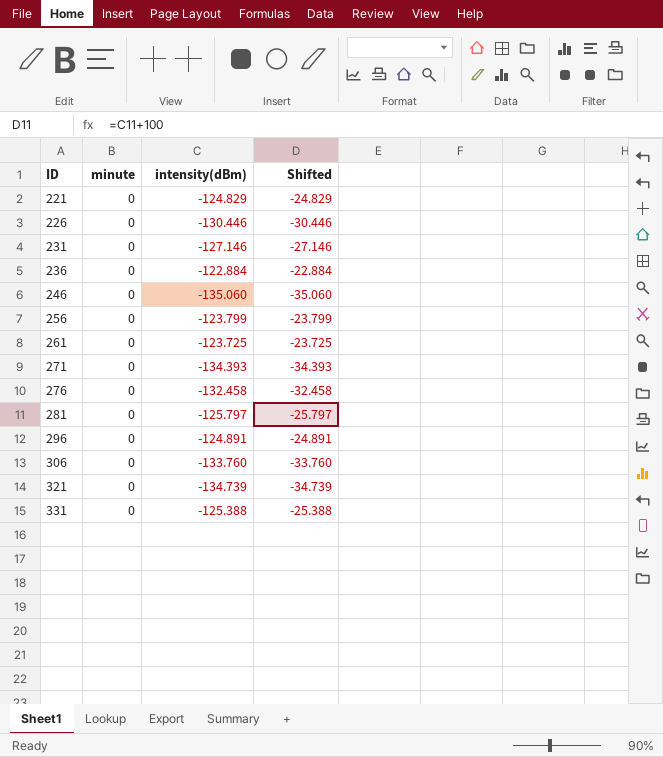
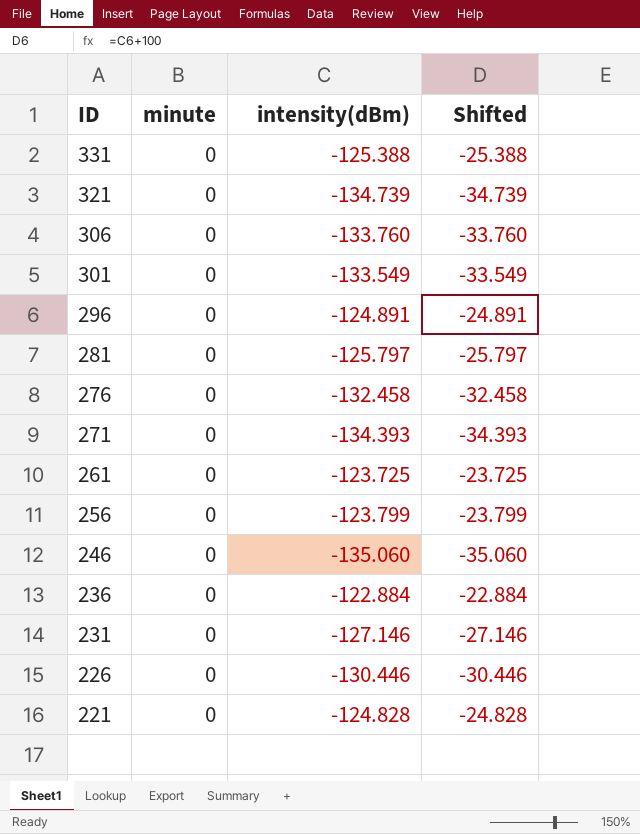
row order: ID ascending -> ID descending
row 301: none -> 0 | -133.549 | -33.549
221 | intensity(dBm): -124.829 -> -124.828
221 | Shifted: -24.829 -> -24.828

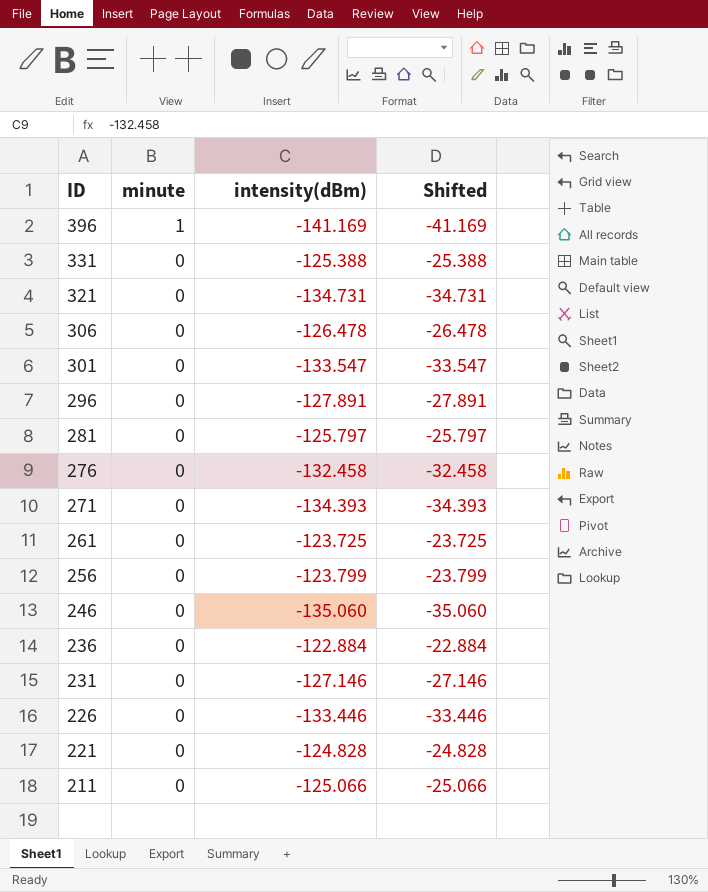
row 396: none -> 1 | -141.169 | -41.169
321 | intensity(dBm): -134.739 -> -134.731
321 | Shifted: -34.739 -> -34.731
306 | intensity(dBm): -133.760 -> -126.478
306 | Shifted: -33.760 -> -26.478
301 | intensity(dBm): -133.549 -> -133.547
301 | Shifted: -33.549 -> -33.547
296 | intensity(dBm): -124.891 -> -127.891
296 | Shifted: -24.891 -> -27.891
226 | intensity(dBm): -130.446 -> -133.446
226 | Shifted: -30.446 -> -33.446
row 211: none -> 0 | -125.066 | -25.066

